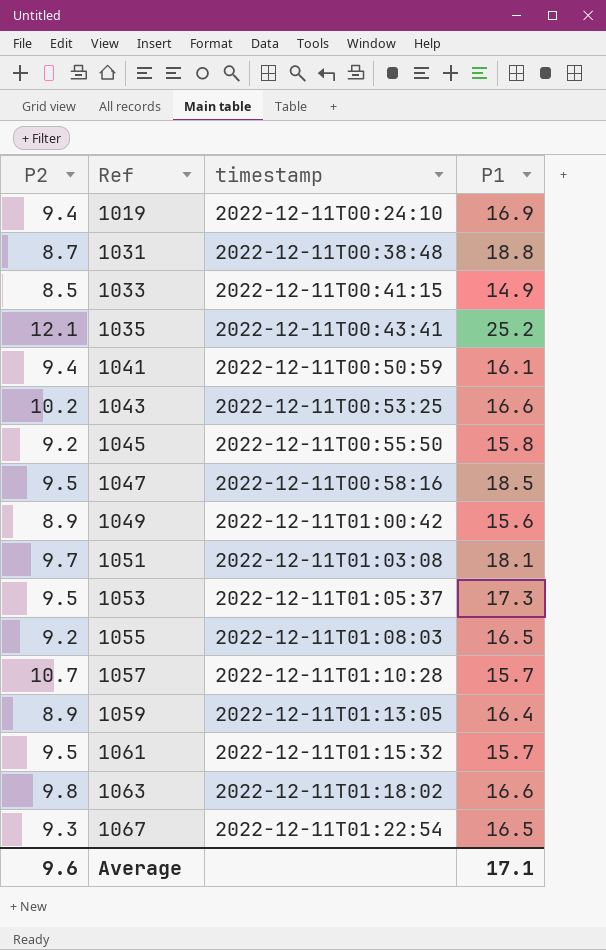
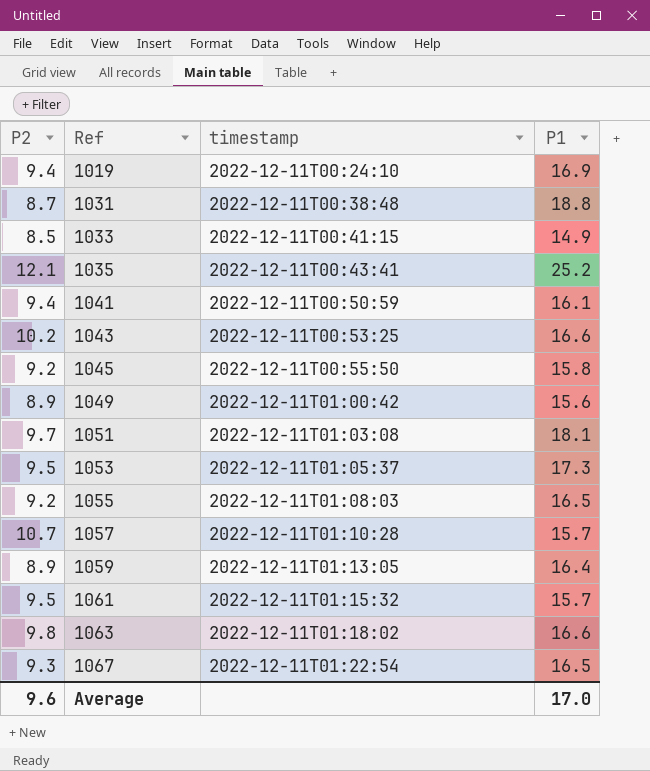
row 1047: 9.5 | 2022-12-11T00:58:16 | 18.5 -> none
Average | P1: 17.1 -> 17.0

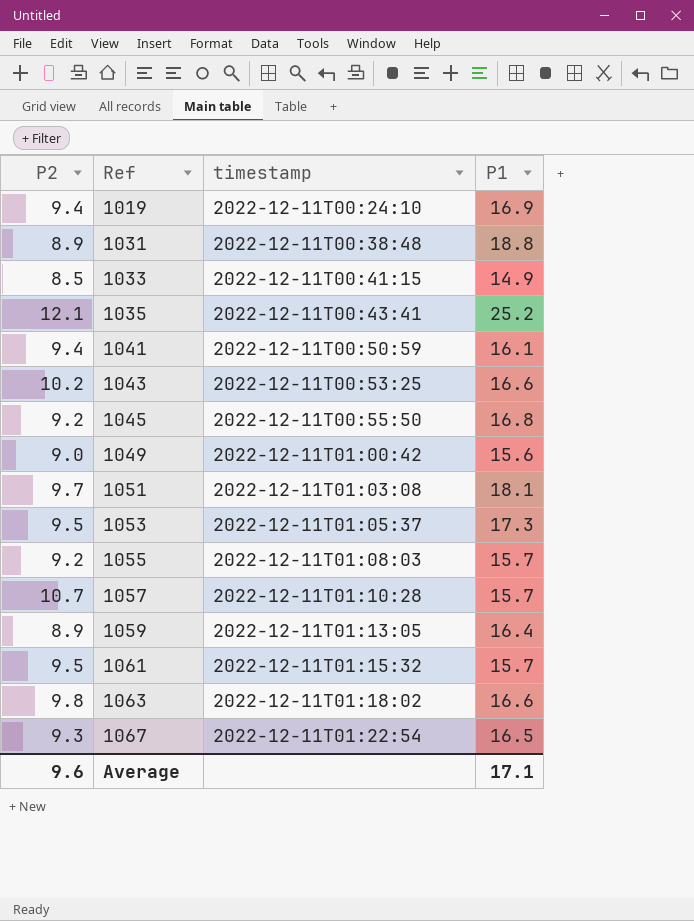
1031 | P2: 8.7 -> 8.9
1045 | P1: 15.8 -> 16.8
1049 | P2: 8.9 -> 9.0
1055 | P1: 16.5 -> 15.7
Average | P1: 17.0 -> 17.1

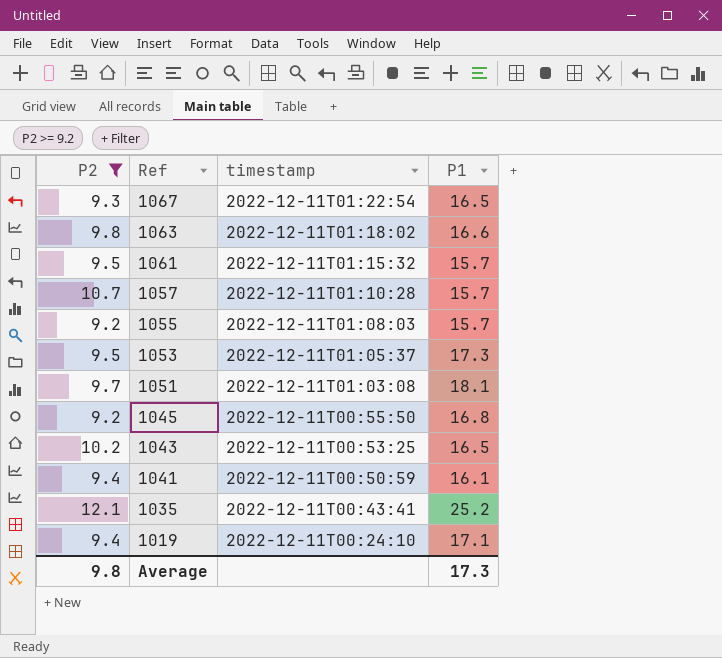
filter: none -> P2 >= 9.2
row order: Ref ascending -> Ref descending
1043 | P1: 16.6 -> 16.5
1019 | P1: 16.9 -> 17.1
Average | P2: 9.6 -> 9.8
Average | P1: 17.1 -> 17.3

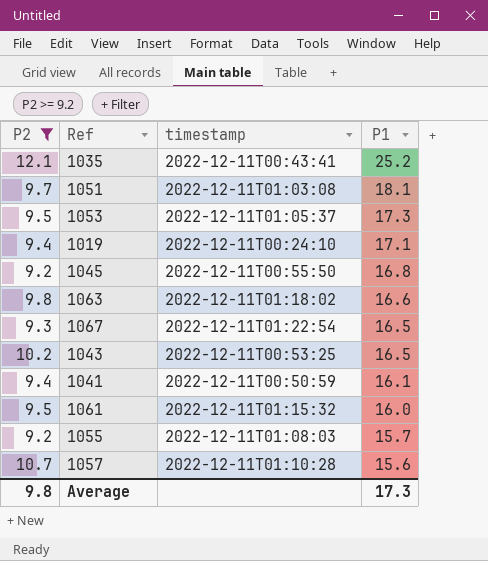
row order: Ref descending -> P1 descending
1061 | P1: 15.7 -> 16.0
1057 | P1: 15.7 -> 15.6

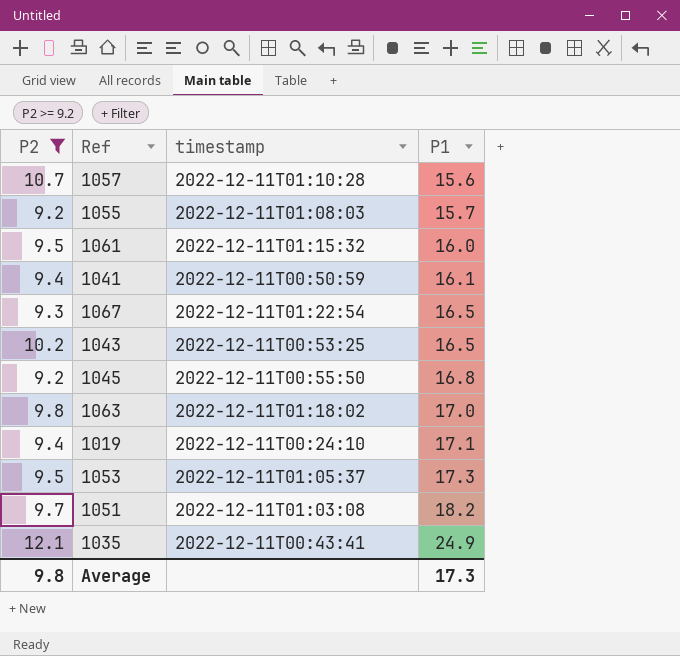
row order: P1 descending -> P1 ascending
1063 | P1: 16.6 -> 17.0
1051 | P1: 18.1 -> 18.2
1035 | P1: 25.2 -> 24.9

